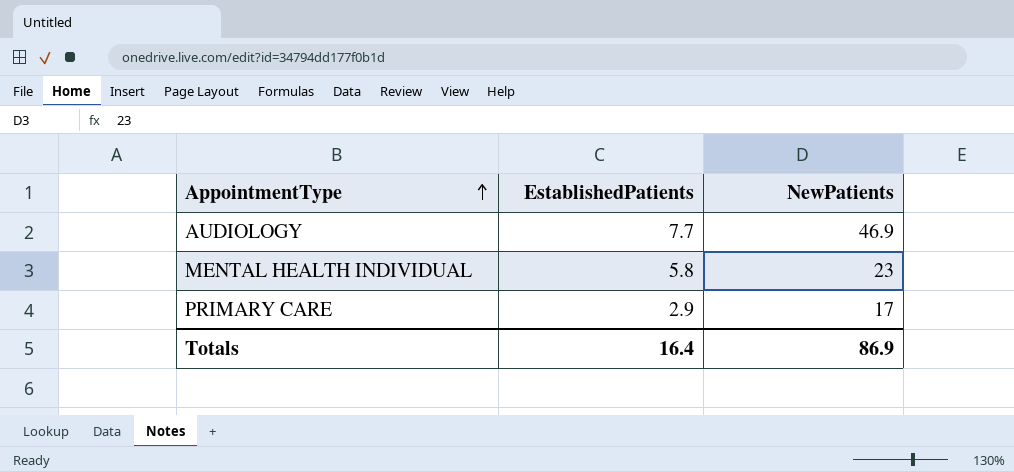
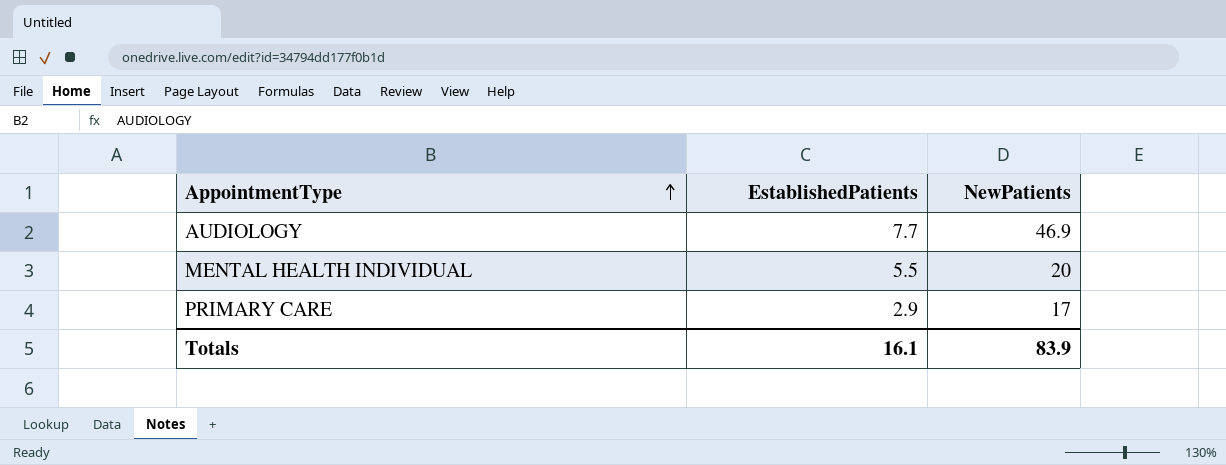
MENTAL HEALTH INDIVIDUAL | EstablishedPatients: 5.8 -> 5.5
MENTAL HEALTH INDIVIDUAL | NewPatients: 23 -> 20
Totals | EstablishedPatients: 16.4 -> 16.1
Totals | NewPatients: 86.9 -> 83.9

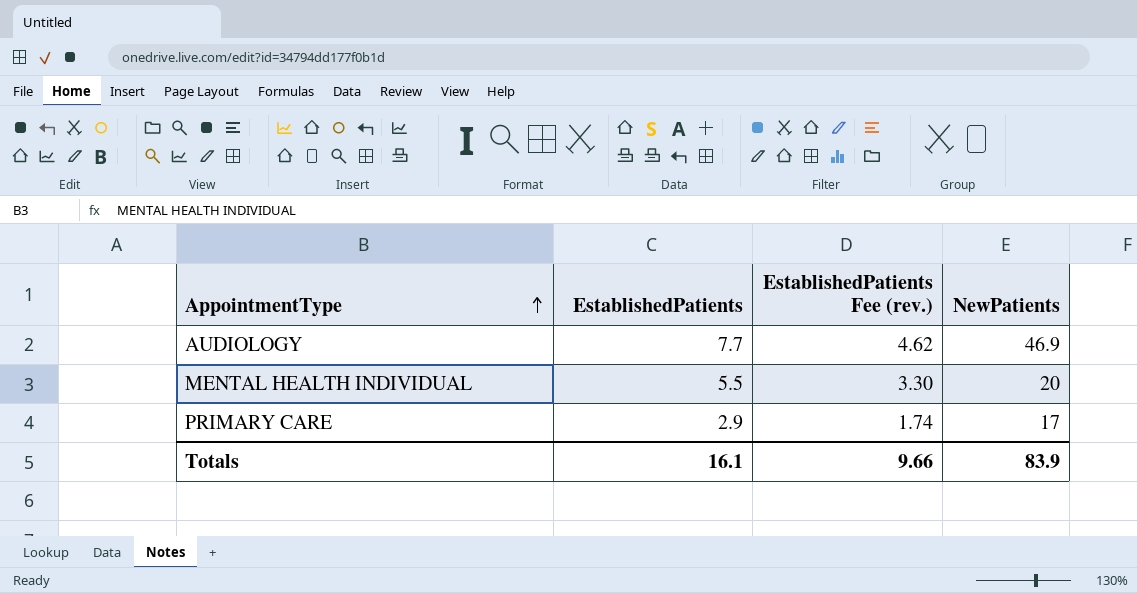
column EstablishedPatients Fee (rev.) | formula: none -> [EstablishedPatients] * 0.6

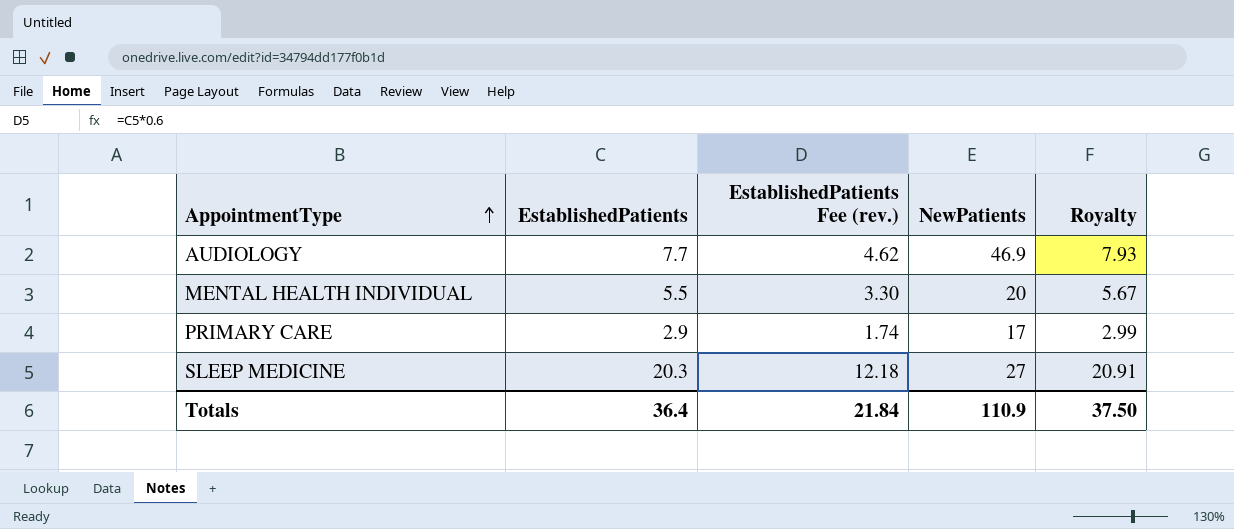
column Royalty | formula: none -> [EstablishedPatients] * 1.03
row SLEEP MEDICINE: none -> 20.3 | 12.18 | 27 | 20.91
Totals | EstablishedPatients: 16.1 -> 36.4
Totals | EstablishedPatients Fee (rev.): 9.66 -> 21.84
Totals | NewPatients: 83.9 -> 110.9

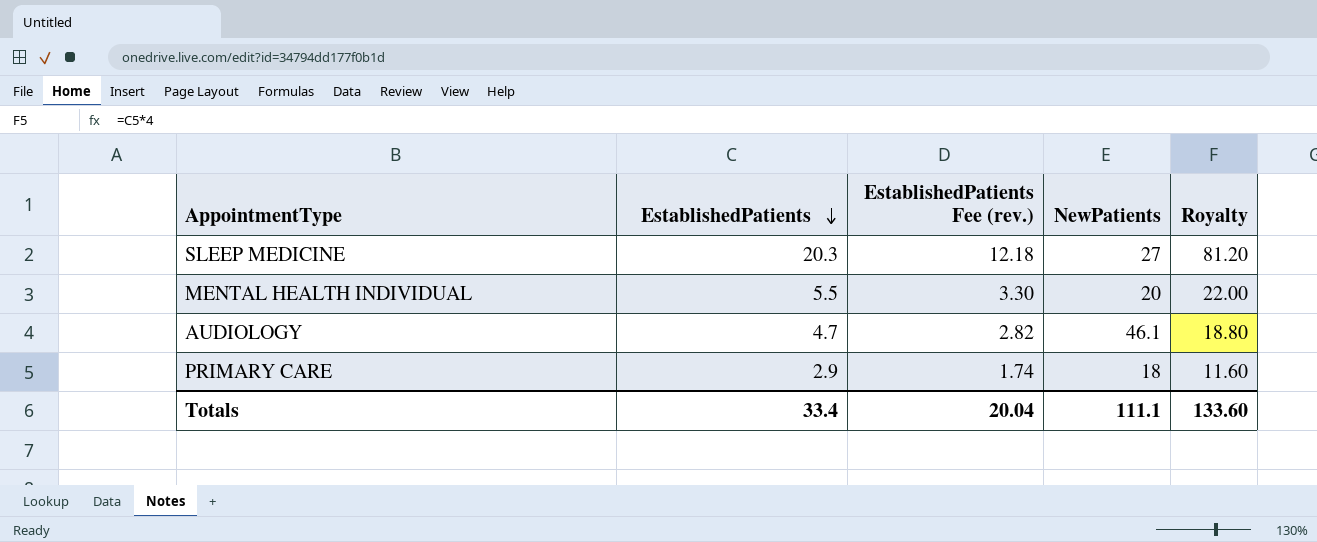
row order: AppointmentType ascending -> EstablishedPatients descending
column Royalty | formula: [EstablishedPatients] * 1.03 -> [EstablishedPatients] * 4
AUDIOLOGY | EstablishedPatients: 7.7 -> 4.7
AUDIOLOGY | EstablishedPatients Fee (rev.): 4.62 -> 2.82
AUDIOLOGY | NewPatients: 46.9 -> 46.1
PRIMARY CARE | NewPatients: 17 -> 18
Totals | EstablishedPatients: 36.4 -> 33.4
Totals | EstablishedPatients Fee (rev.): 21.84 -> 20.04
Totals | NewPatients: 110.9 -> 111.1
Totals | Royalty: 37.50 -> 133.60

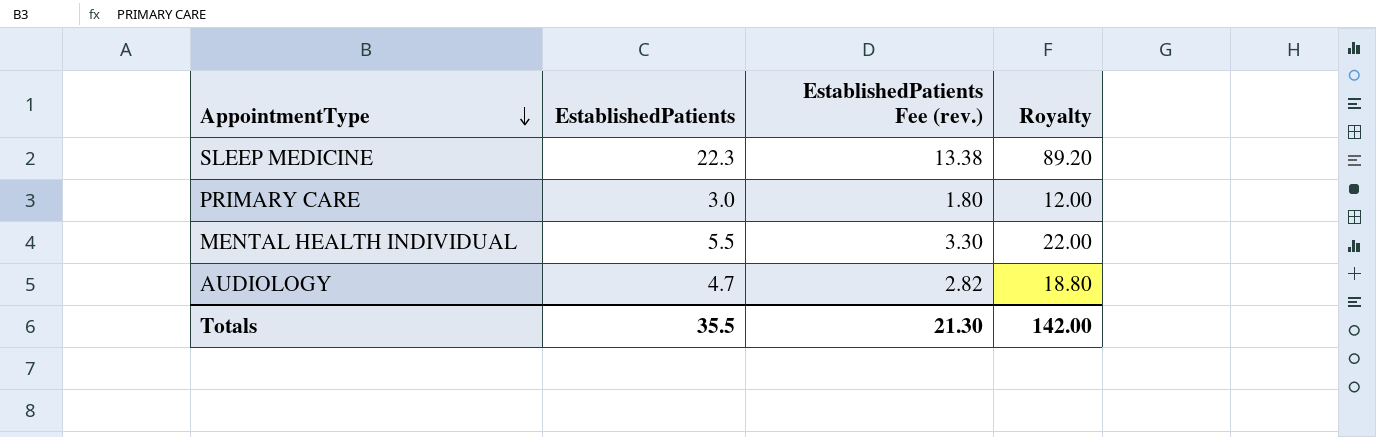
row order: EstablishedPatients descending -> AppointmentType descending
column NewPatients | position: 4 -> none
SLEEP MEDICINE | EstablishedPatients: 20.3 -> 22.3
SLEEP MEDICINE | EstablishedPatients Fee (rev.): 12.18 -> 13.38
SLEEP MEDICINE | Royalty: 81.20 -> 89.20
PRIMARY CARE | EstablishedPatients: 2.9 -> 3.0
PRIMARY CARE | EstablishedPatients Fee (rev.): 1.74 -> 1.80
PRIMARY CARE | Royalty: 11.60 -> 12.00
Totals | EstablishedPatients: 33.4 -> 35.5
Totals | EstablishedPatients Fee (rev.): 20.04 -> 21.30
Totals | Royalty: 133.60 -> 142.00

